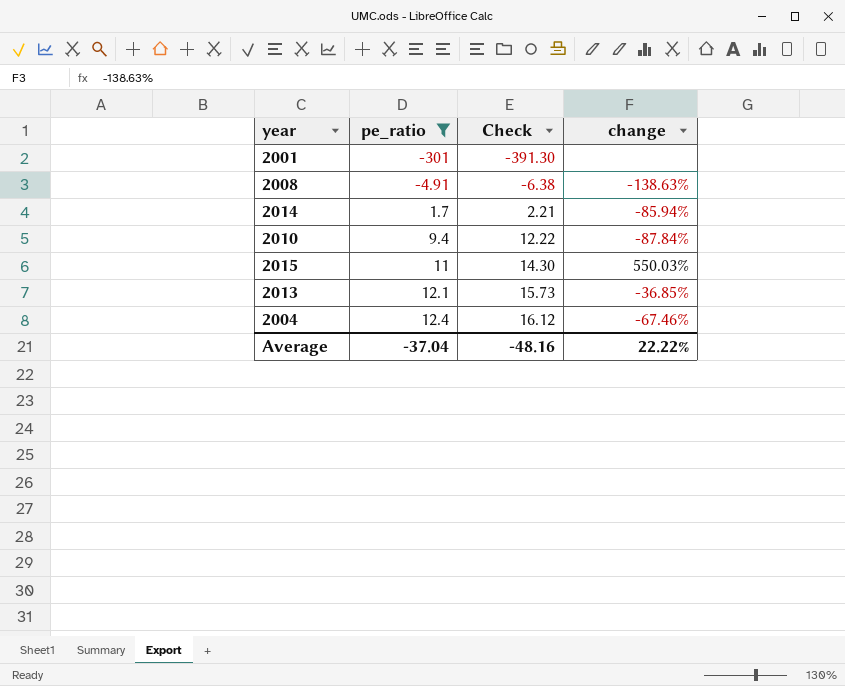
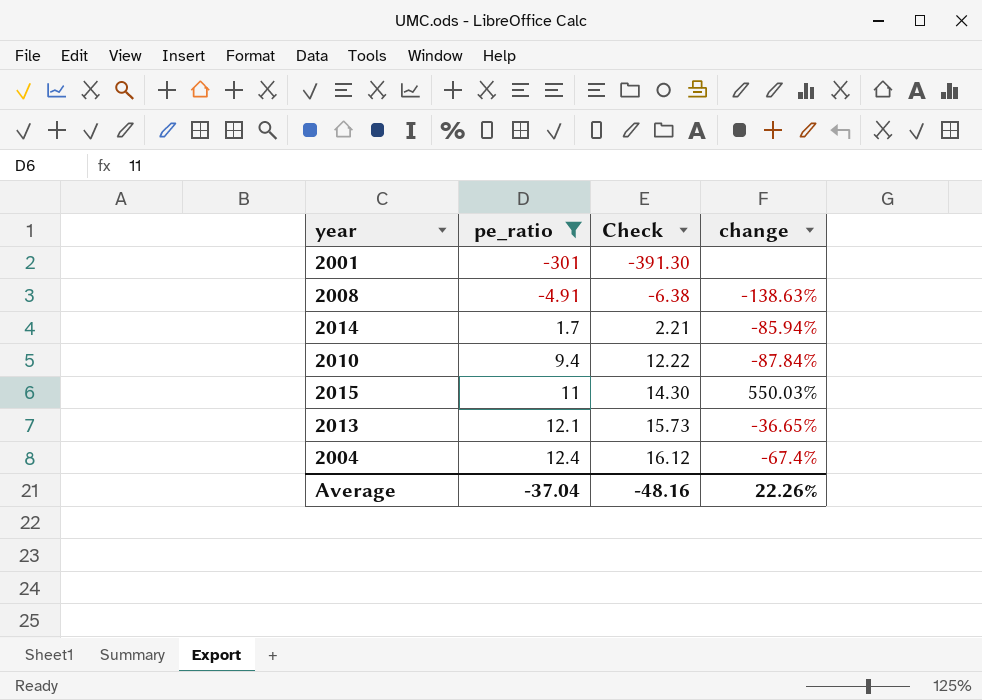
2013 | change: -36.85% -> -36.65%
2004 | change: -67.46% -> -67.4%
Average | change: 22.22% -> 22.26%

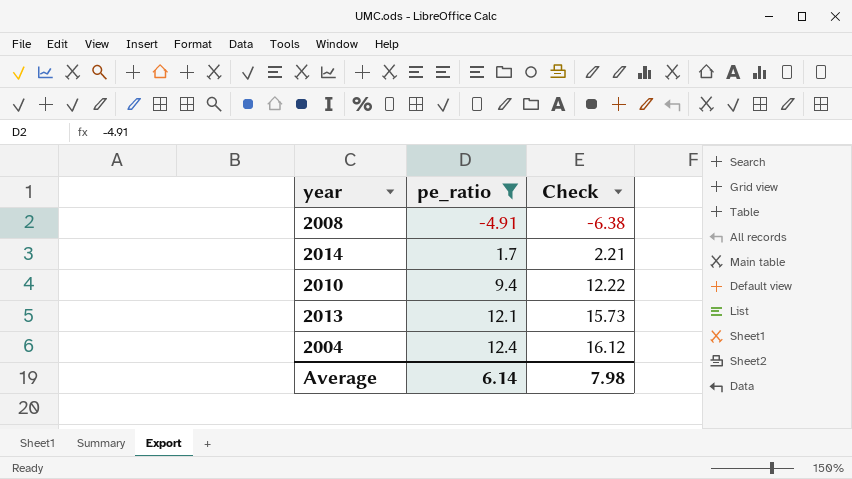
column change | position: 4 -> none
row 2001: -301 | -391.30 | none -> none
row 2015: 11 | 14.30 | 550.03% -> none
Average | pe_ratio: -37.04 -> 6.14
Average | Check: -48.16 -> 7.98

